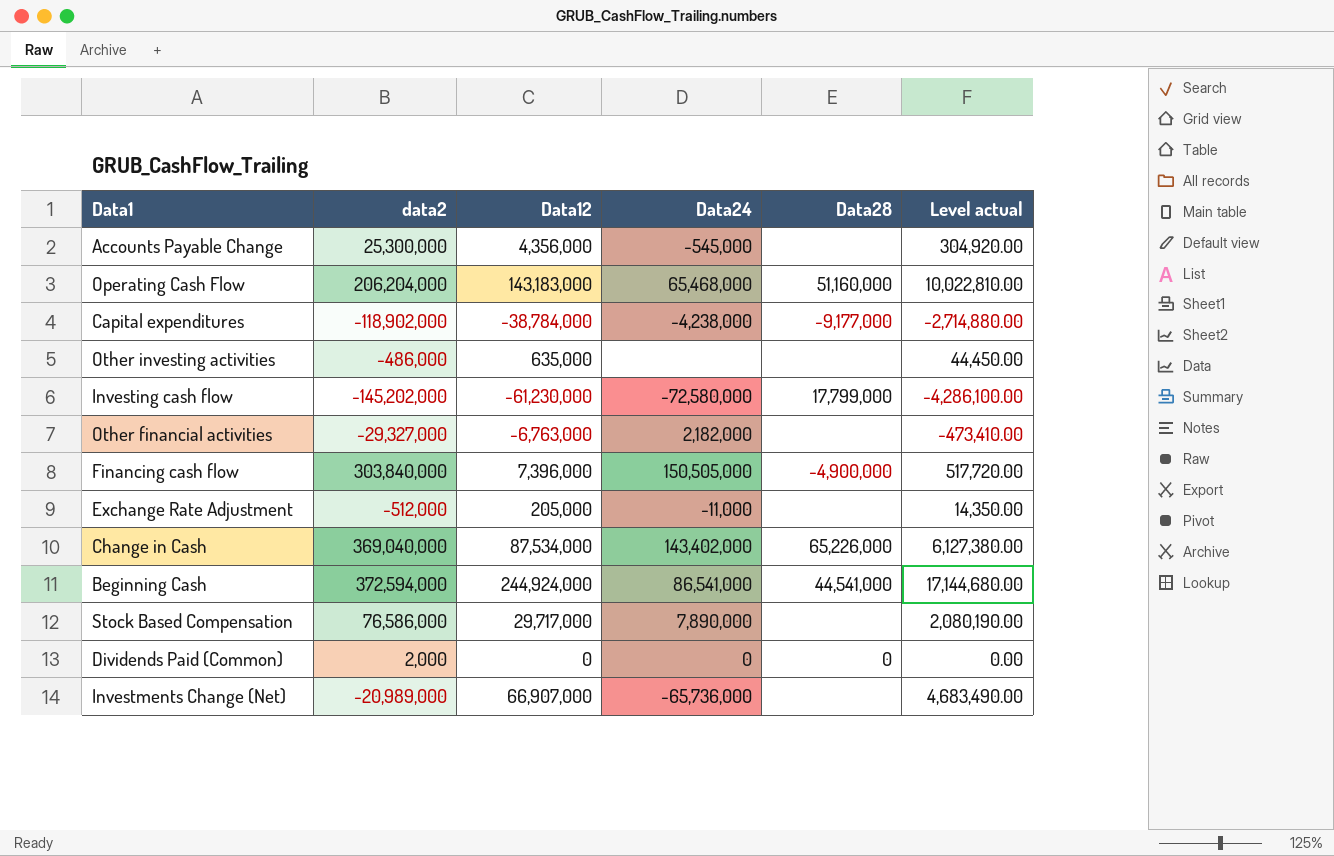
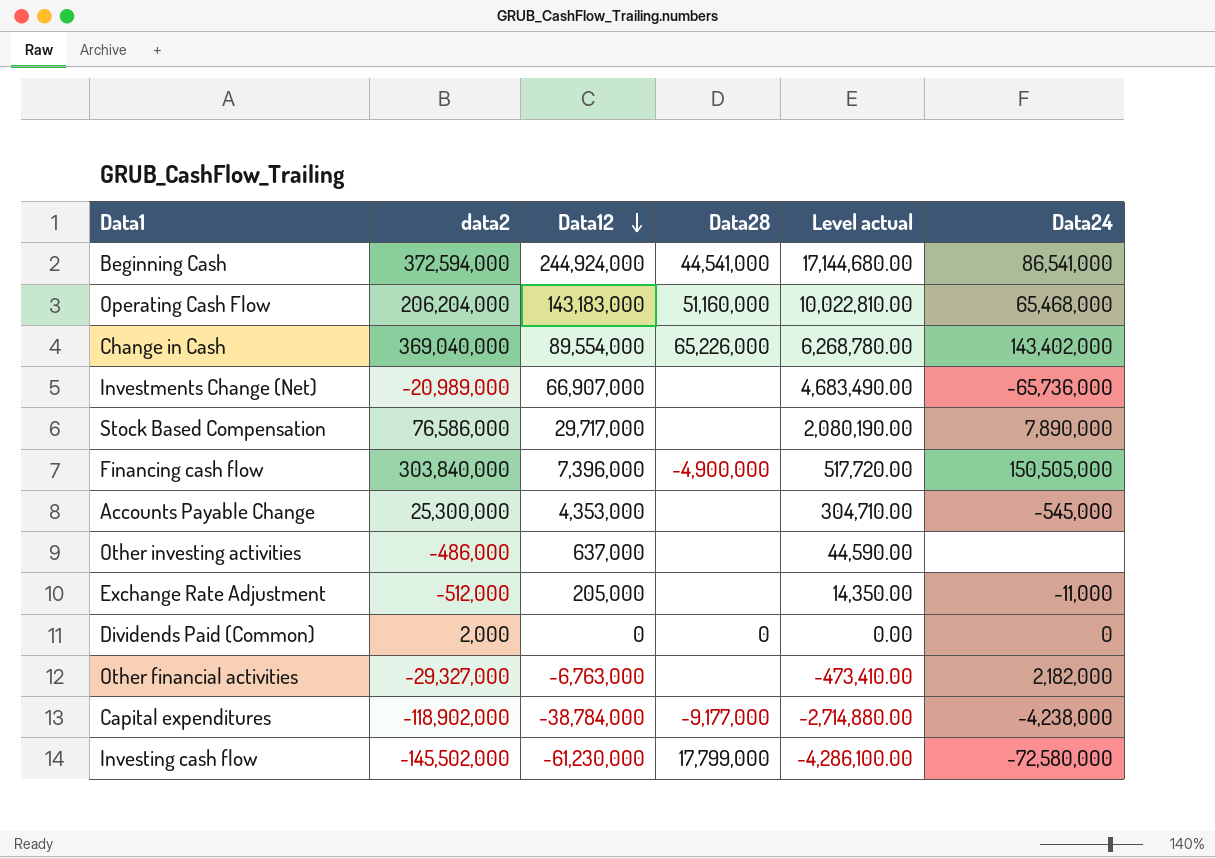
row order: none -> Data12 descending
column Data24 | position: 4 -> 6
Change in Cash | Data12: 87,534,000 -> 89,554,000
Change in Cash | Level actual: 6,127,380.00 -> 6,268,780.00
Accounts Payable Change | Data12: 4,356,000 -> 4,353,000
Accounts Payable Change | Level actual: 304,920.00 -> 304,710.00
Other investing activities | Data12: 635,000 -> 637,000
Other investing activities | Level actual: 44,450.00 -> 44,590.00
Investing cash flow | data2: -145,202,000 -> -145,502,000

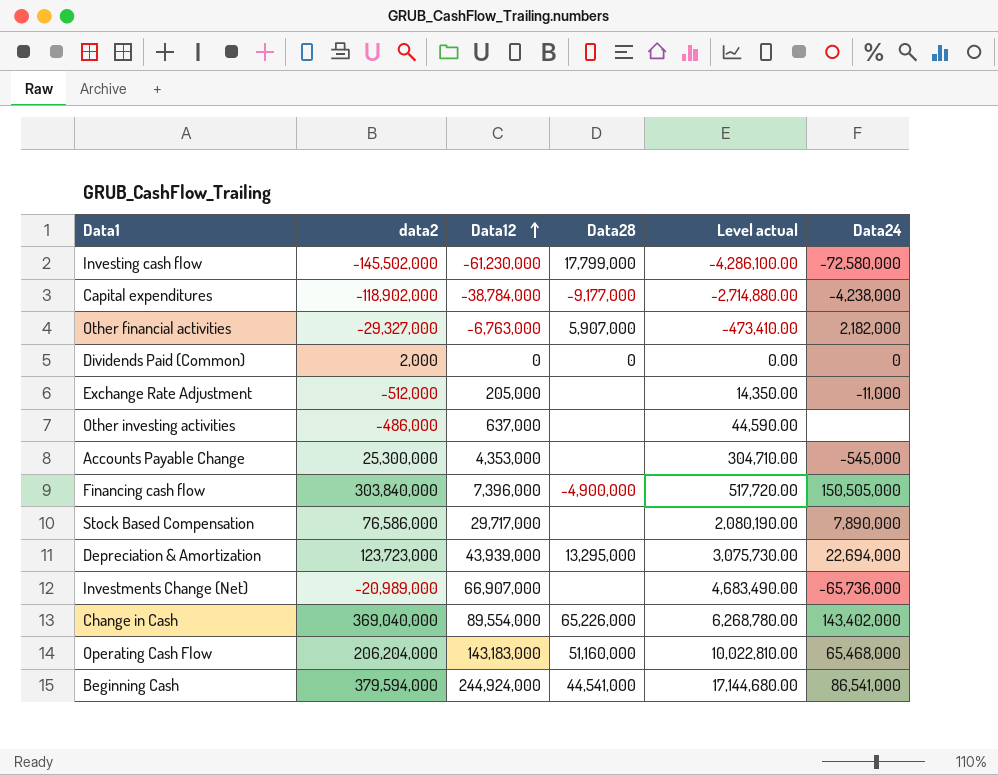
row order: Data12 descending -> Data12 ascending
Other financial activities | Data28: none -> 5,907,000
row Depreciation & Amortization: none -> 123,723,000 | 43,939,000 | 13,295,000 | 3,075,730.00 | 22,694,000
Beginning Cash | data2: 372,594,000 -> 379,594,000

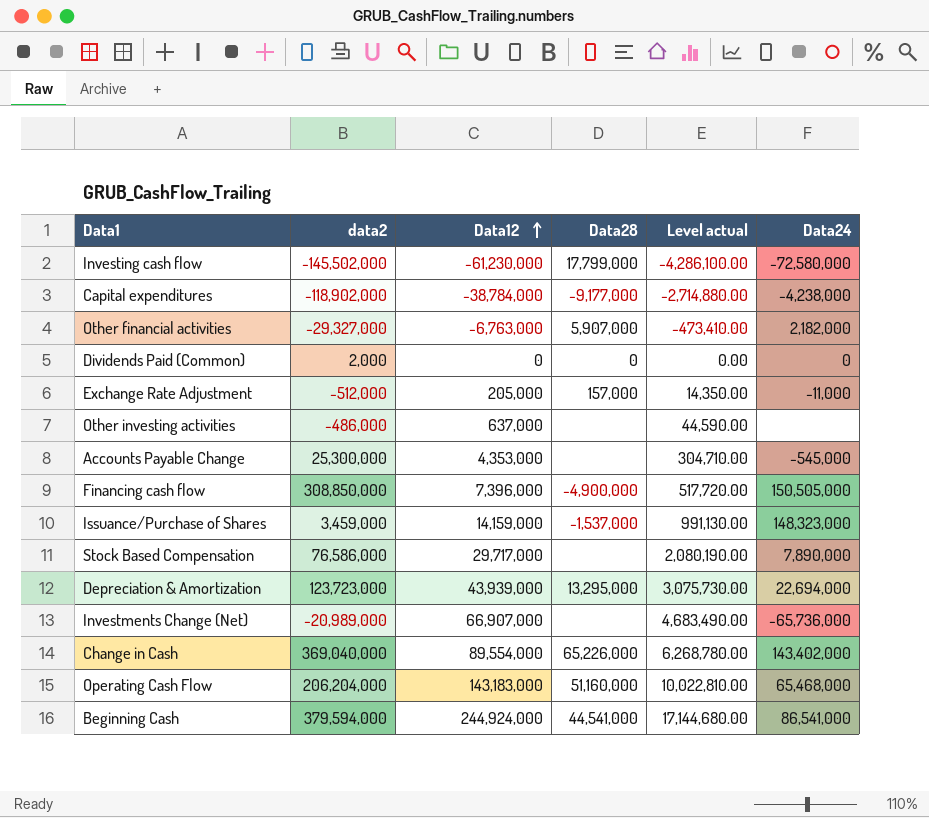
Exchange Rate Adjustment | Data28: none -> 157,000
Financing cash flow | data2: 303,840,000 -> 308,850,000
row Issuance/Purchase of Shares: none -> 3,459,000 | 14,159,000 | -1,537,000 | 991,130.00 | 148,323,000

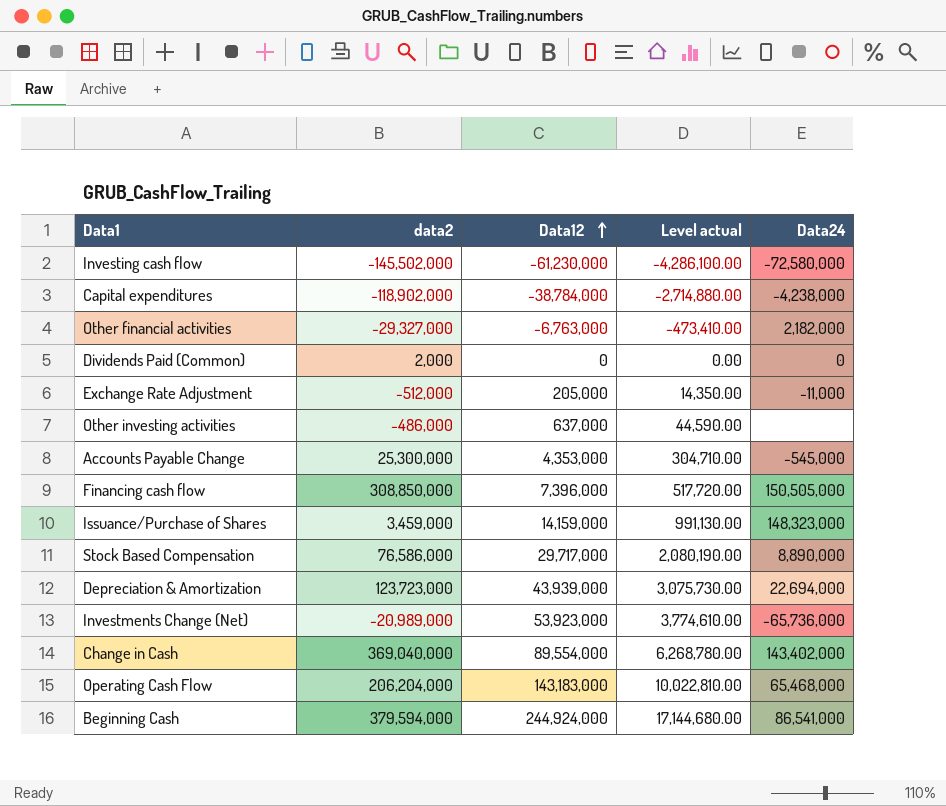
column Data28 | position: 4 -> none
Stock Based Compensation | Data24: 7,890,000 -> 8,890,000
Investments Change (Net) | Data12: 66,907,000 -> 53,923,000
Investments Change (Net) | Level actual: 4,683,490.00 -> 3,774,610.00

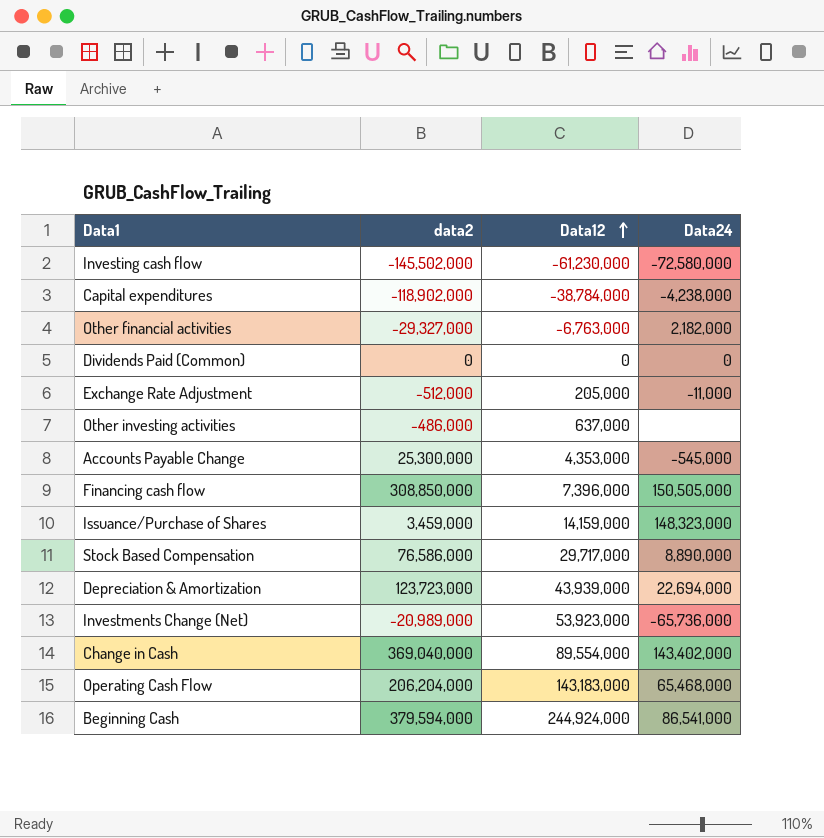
column Level actual | formula: [Data12] * 0.07 -> none
Dividends Paid (Common) | data2: 2,000 -> 0

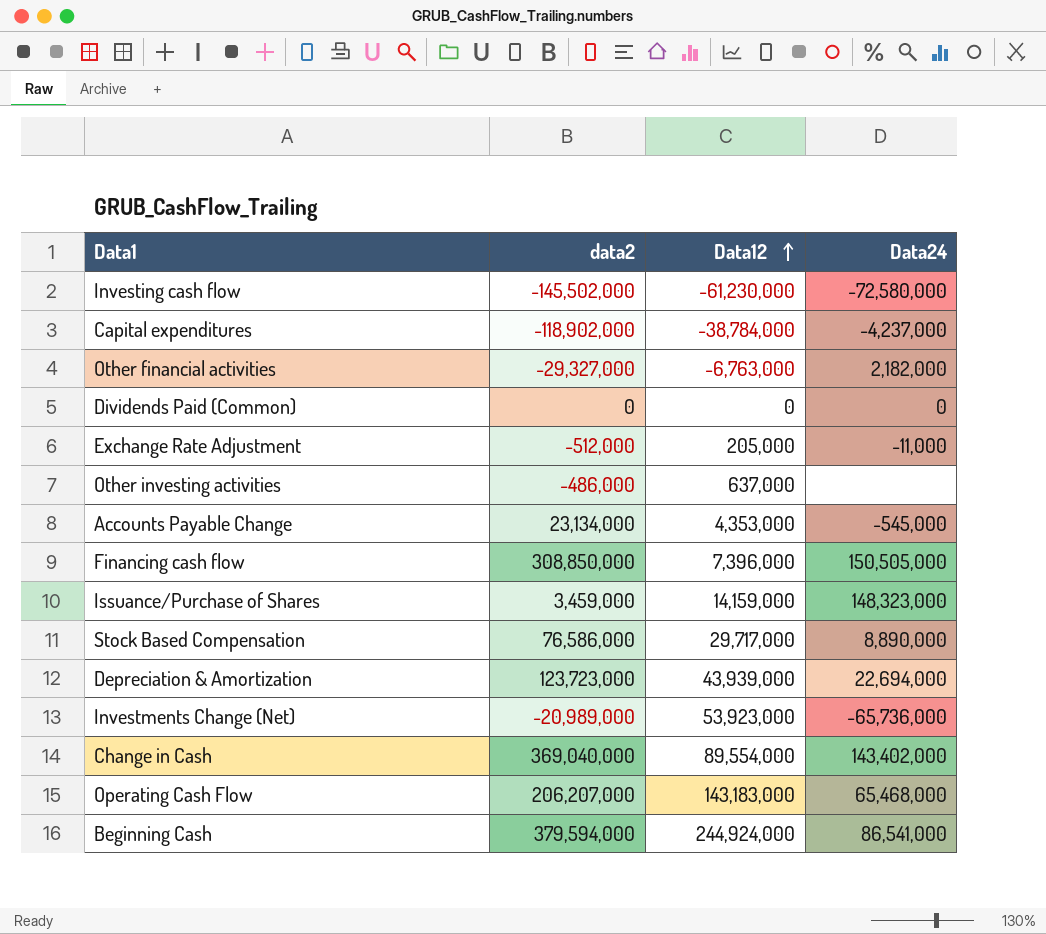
Capital expenditures | Data24: -4,238,000 -> -4,237,000
Accounts Payable Change | data2: 25,300,000 -> 23,134,000
Operating Cash Flow | data2: 206,204,000 -> 206,207,000

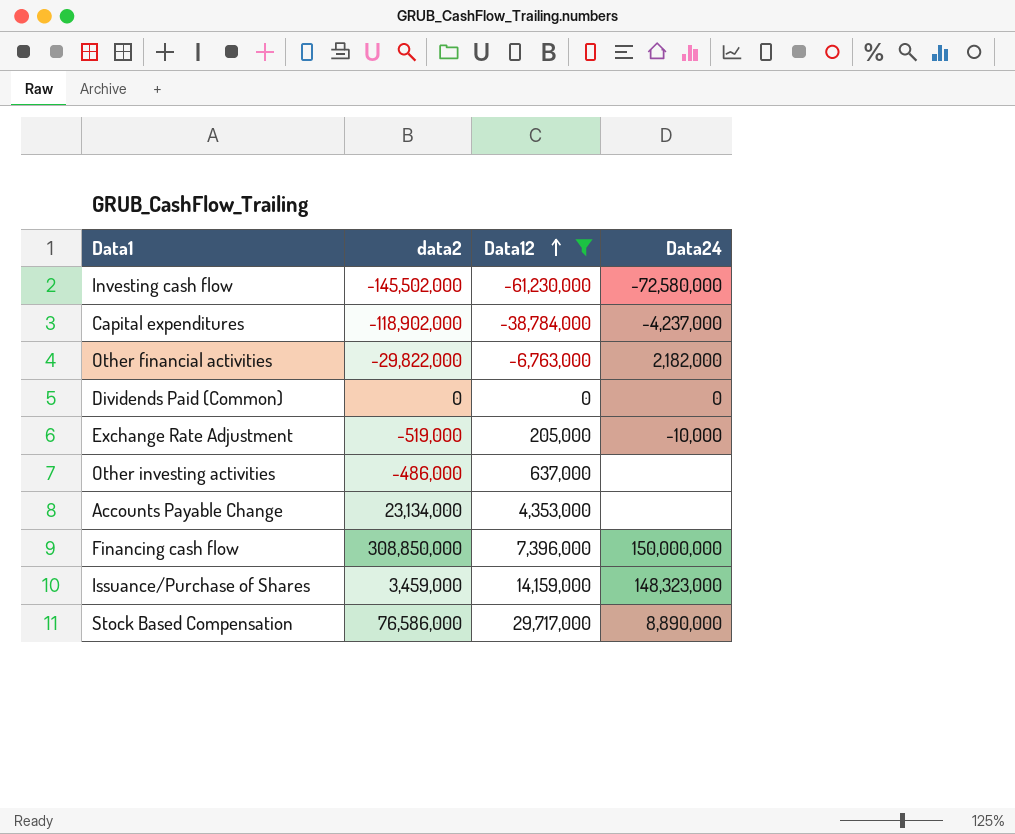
filter: none -> Data12 <= 29,717,000
Other financial activities | data2: -29,327,000 -> -29,822,000
Exchange Rate Adjustment | data2: -512,000 -> -519,000
Exchange Rate Adjustment | Data24: -11,000 -> -10,000
Accounts Payable Change | Data24: -545,000 -> none
Financing cash flow | Data24: 150,505,000 -> 150,000,000

